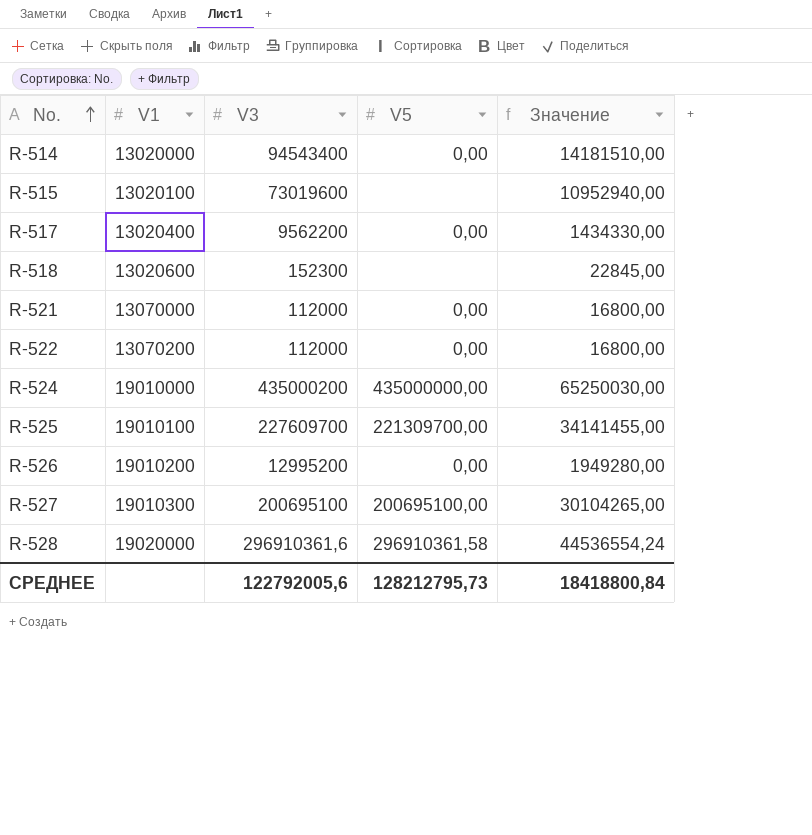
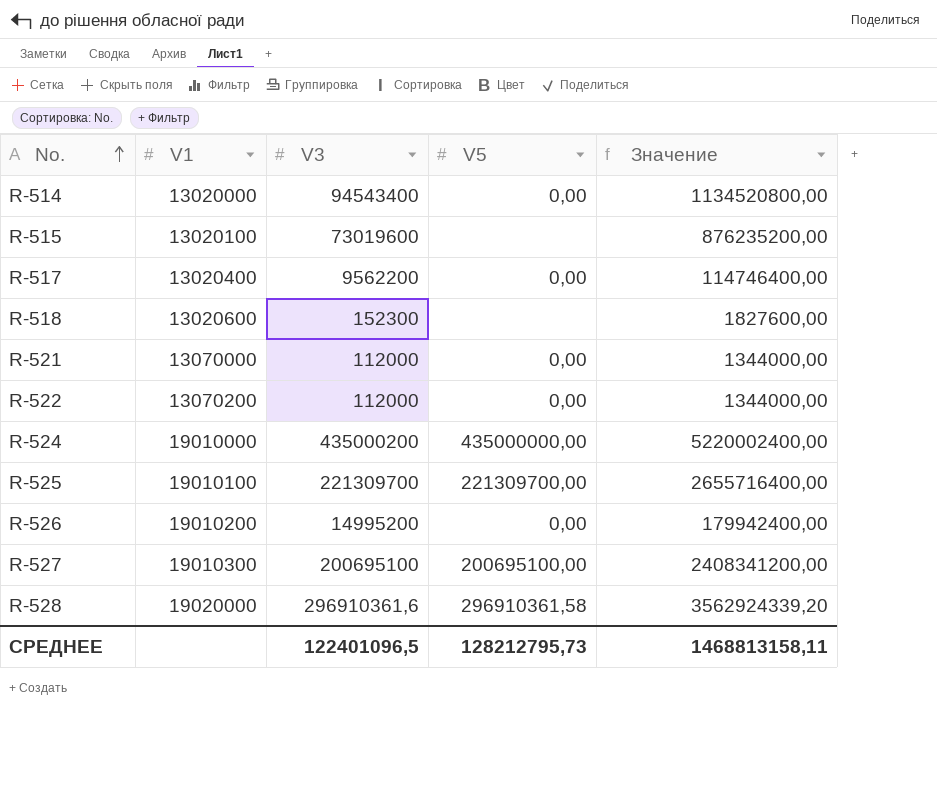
column Значение | formula: [V3] * 0,15 -> [V3] * 12
R-525 | V3: 227609700 -> 221309700
R-526 | V3: 12995200 -> 14995200
СРЕДНЕЕ | V3: 122792005,6 -> 122401096,5
СРЕДНЕЕ | Значение: 18418800,84 -> 1468813158,11

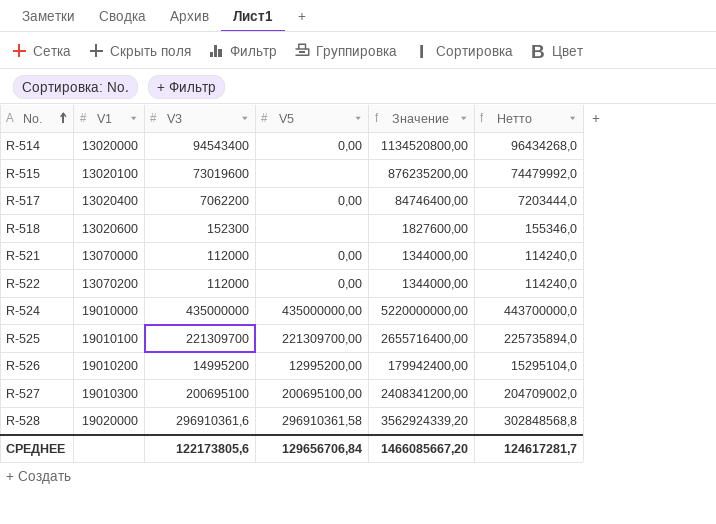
column Нетто | formula: none -> [V3] * 1,02
R-517 | V3: 9562200 -> 7062200
R-517 | Значение: 114746400,00 -> 84746400,00
R-524 | V3: 435000200 -> 435000000
R-524 | Значение: 5220002400,00 -> 5220000000,00
R-526 | V5: 0,00 -> 12995200,00
СРЕДНЕЕ | V3: 122401096,5 -> 122173805,6
СРЕДНЕЕ | V5: 128212795,73 -> 129656706,84
СРЕДНЕЕ | Значение: 1468813158,11 -> 1466085667,20

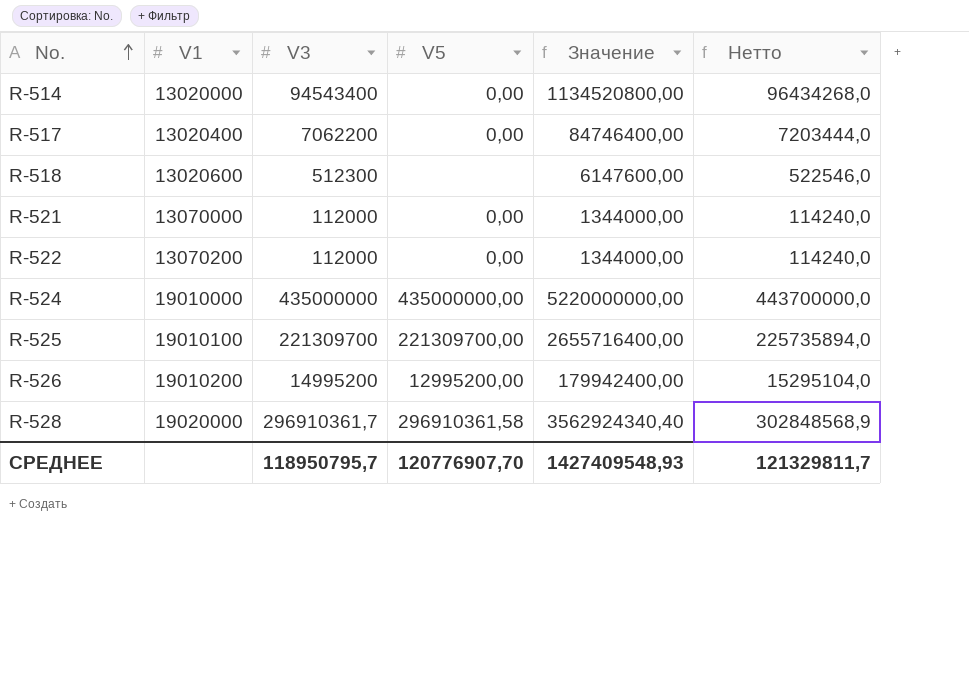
row R-515: 13020100 | 73019600 | none | 876235200,00 | 74479992,0 -> none
row R-527: 19010300 | 200695100 | 200695100,00 | 2408341200,00 | 204709002,0 -> none
R-518 | V3: 152300 -> 512300
R-518 | Значение: 1827600,00 -> 6147600,00
R-518 | Нетто: 155346,0 -> 522546,0
R-528 | V3: 296910361,6 -> 296910361,7
R-528 | Значение: 3562924339,20 -> 3562924340,40
R-528 | Нетто: 302848568,8 -> 302848568,9
СРЕДНЕЕ | V3: 122173805,6 -> 118950795,7
СРЕДНЕЕ | V5: 129656706,84 -> 120776907,70
СРЕДНЕЕ | Значение: 1466085667,20 -> 1427409548,93
СРЕДНЕЕ | Нетто: 124617281,7 -> 121329811,7

